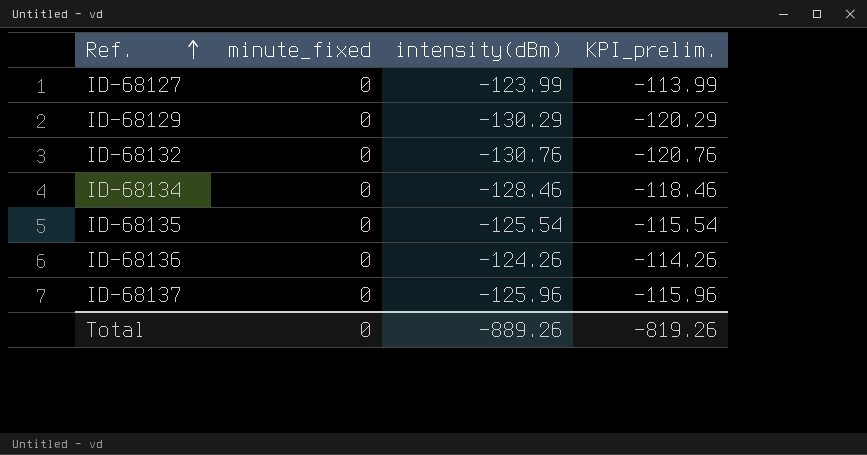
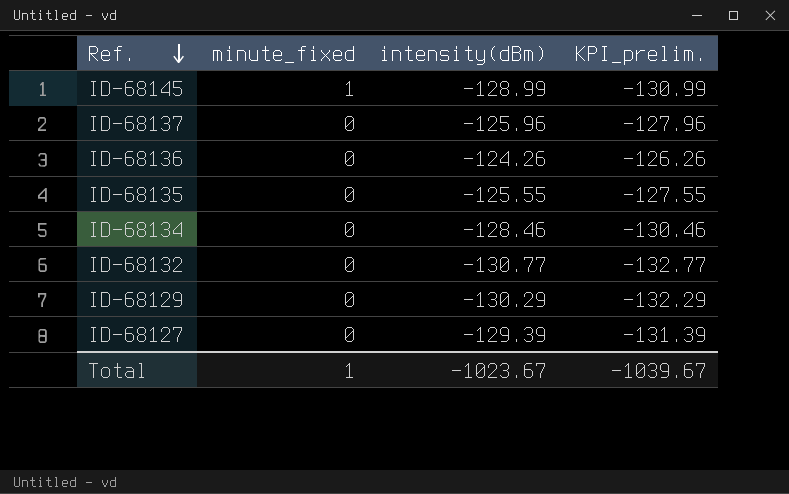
row order: Ref. ascending -> Ref. descending
column KPI_prelim. | formula: [intensity(dBm)] + 10 -> [intensity(dBm)] - 2
row ID-68145: none -> 1 | -128.99 | -130.99
ID-68135 | intensity(dBm): -125.54 -> -125.55
ID-68132 | intensity(dBm): -130.76 -> -130.77
ID-68127 | intensity(dBm): -123.99 -> -129.39
Total | minute_fixed: 0 -> 1
Total | intensity(dBm): -889.26 -> -1023.67
Total | KPI_prelim.: -819.26 -> -1039.67

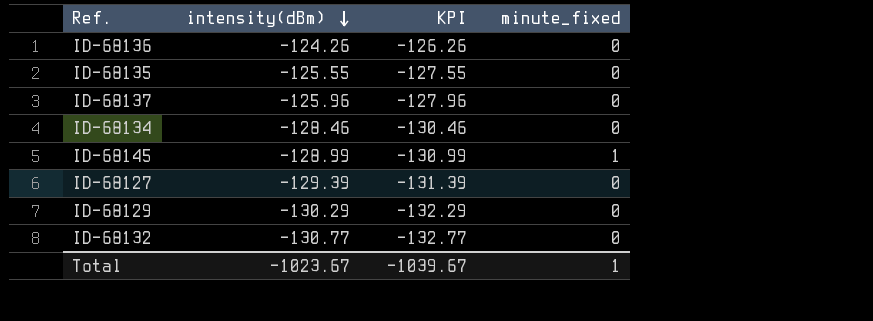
row order: Ref. descending -> intensity(dBm) descending
column name: KPI_prelim. -> KPI
column minute_fixed | position: 2 -> 4

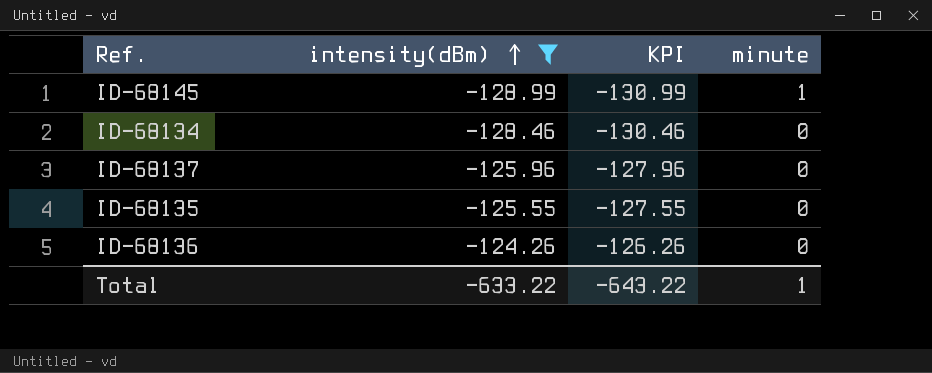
filter: none -> intensity(dBm) >= -128.99
row order: intensity(dBm) descending -> intensity(dBm) ascending
column name: minute_fixed -> minute
Total | intensity(dBm): -1023.67 -> -633.22
Total | KPI: -1039.67 -> -643.22

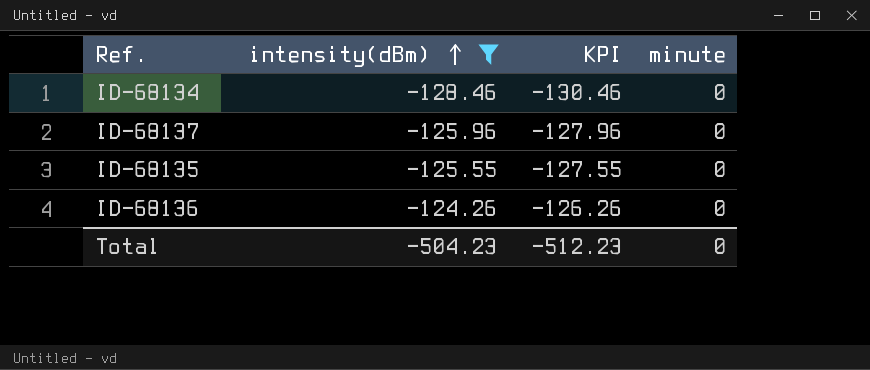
row ID-68145: -128.99 | -130.99 | 1 -> none
Total | intensity(dBm): -633.22 -> -504.23
Total | KPI: -643.22 -> -512.23
Total | minute: 1 -> 0

